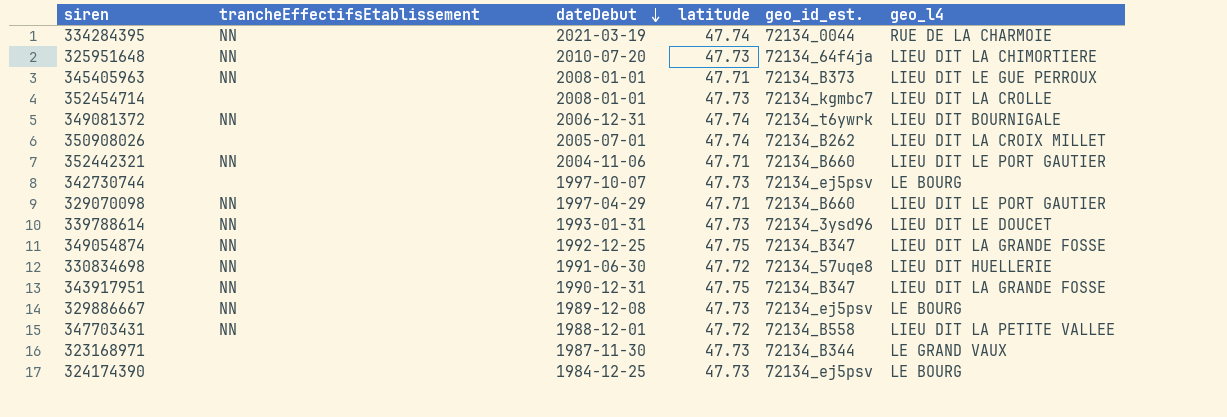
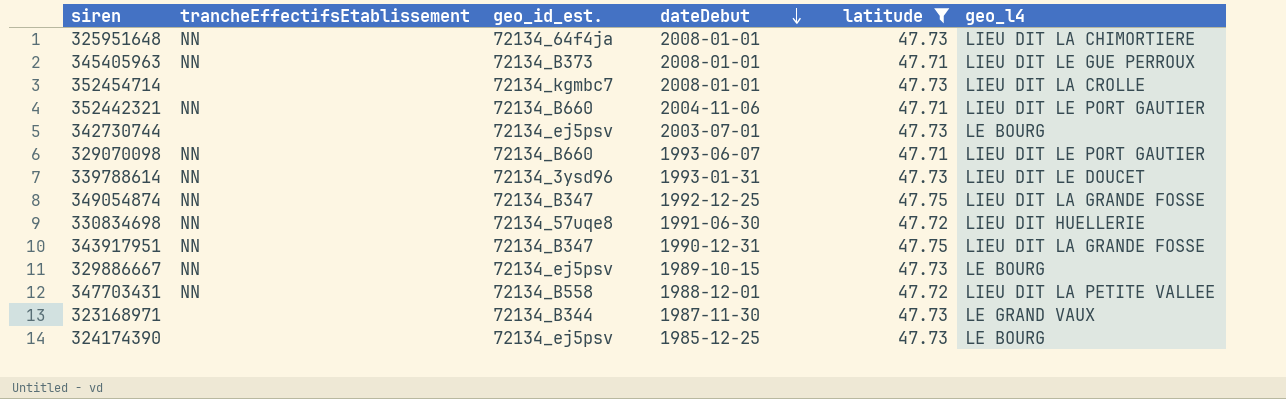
filter: none -> latitude != 47.74
column geo_id_est. | position: 5 -> 3
325951648 | dateDebut: 2010-07-20 -> 2008-01-01
342730744 | dateDebut: 1997-10-07 -> 2003-07-01
329070098 | dateDebut: 1997-04-29 -> 1993-06-07
329886667 | dateDebut: 1989-12-08 -> 1989-10-15
324174390 | dateDebut: 1984-12-25 -> 1985-12-25

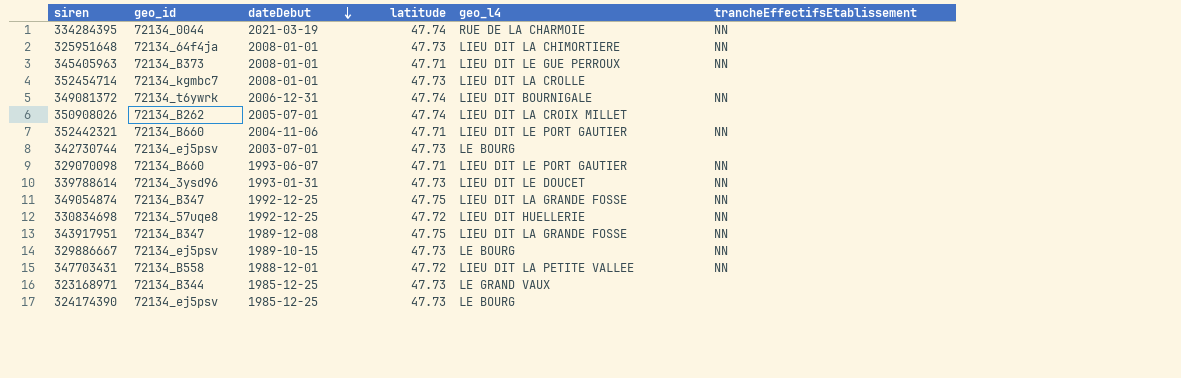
filter: latitude != 47.74 -> none
column name: geo_id_est. -> geo_id
column trancheEffectifsEtablissement | position: 2 -> 6
330834698 | dateDebut: 1991-06-30 -> 1992-12-25
343917951 | dateDebut: 1990-12-31 -> 1989-12-08
323168971 | dateDebut: 1987-11-30 -> 1985-12-25

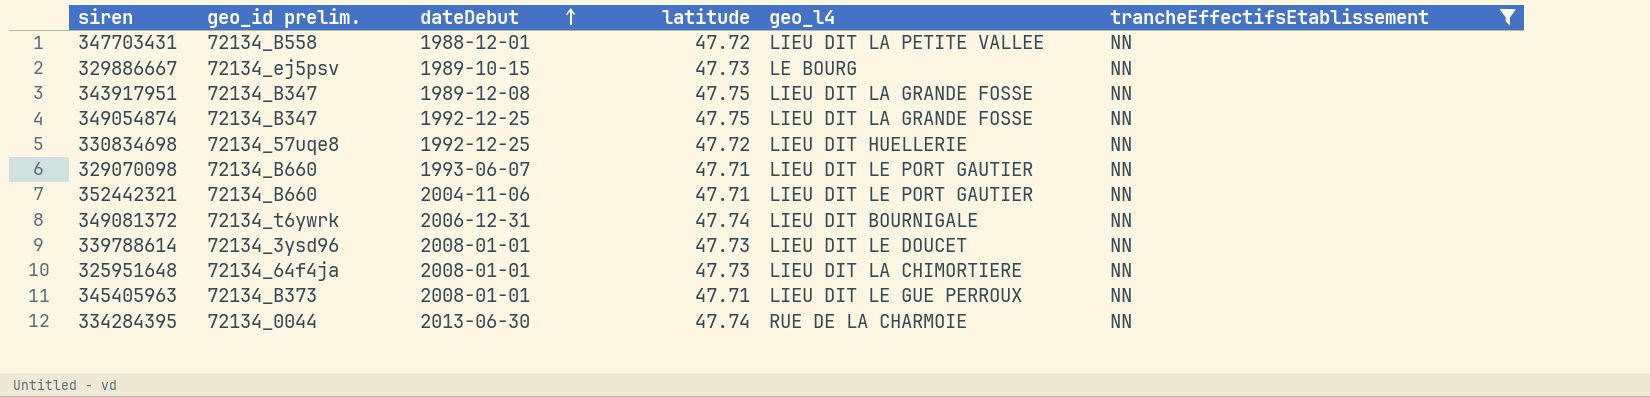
filter: none -> trancheEffectifsEtablissement = NN
row order: dateDebut descending -> dateDebut ascending
column name: geo_id -> geo_id prelim.
339788614 | dateDebut: 1993-01-31 -> 2008-01-01
334284395 | dateDebut: 2021-03-19 -> 2013-06-30

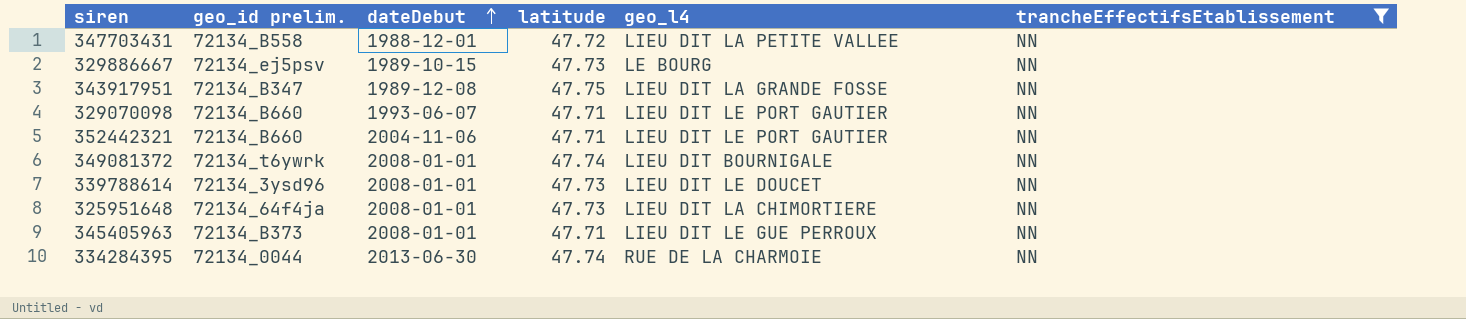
row 349054874: 72134_B347 | 1992-12-25 | 47.75 | LIEU DIT LA GRANDE FOSSE | NN -> none
row 330834698: 72134_57uqe8 | 1992-12-25 | 47.72 | LIEU DIT HUELLERIE | NN -> none
349081372 | dateDebut: 2006-12-31 -> 2008-01-01

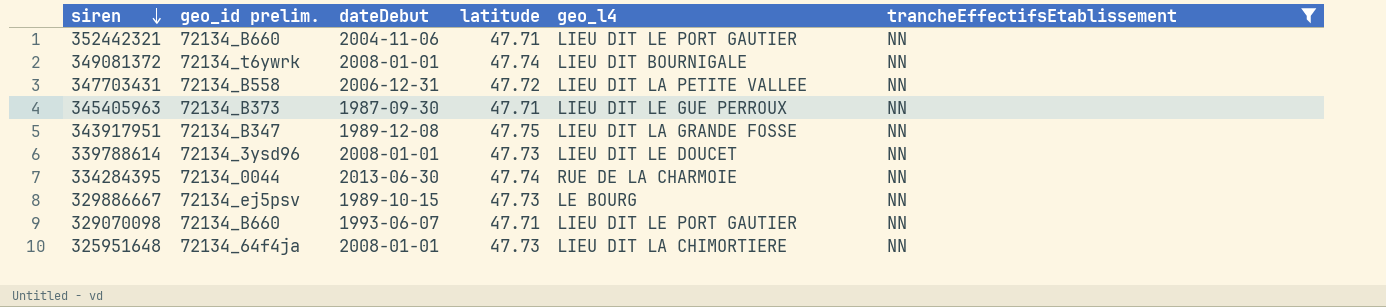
row order: dateDebut ascending -> siren descending
347703431 | dateDebut: 1988-12-01 -> 2006-12-31
345405963 | dateDebut: 2008-01-01 -> 1987-09-30

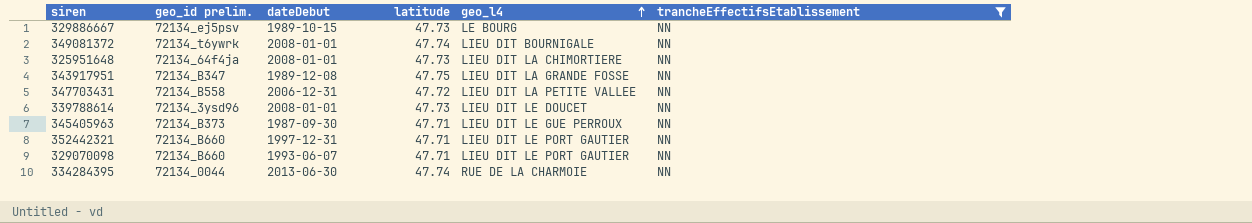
row order: siren descending -> geo_l4 ascending
352442321 | dateDebut: 2004-11-06 -> 1997-12-31

